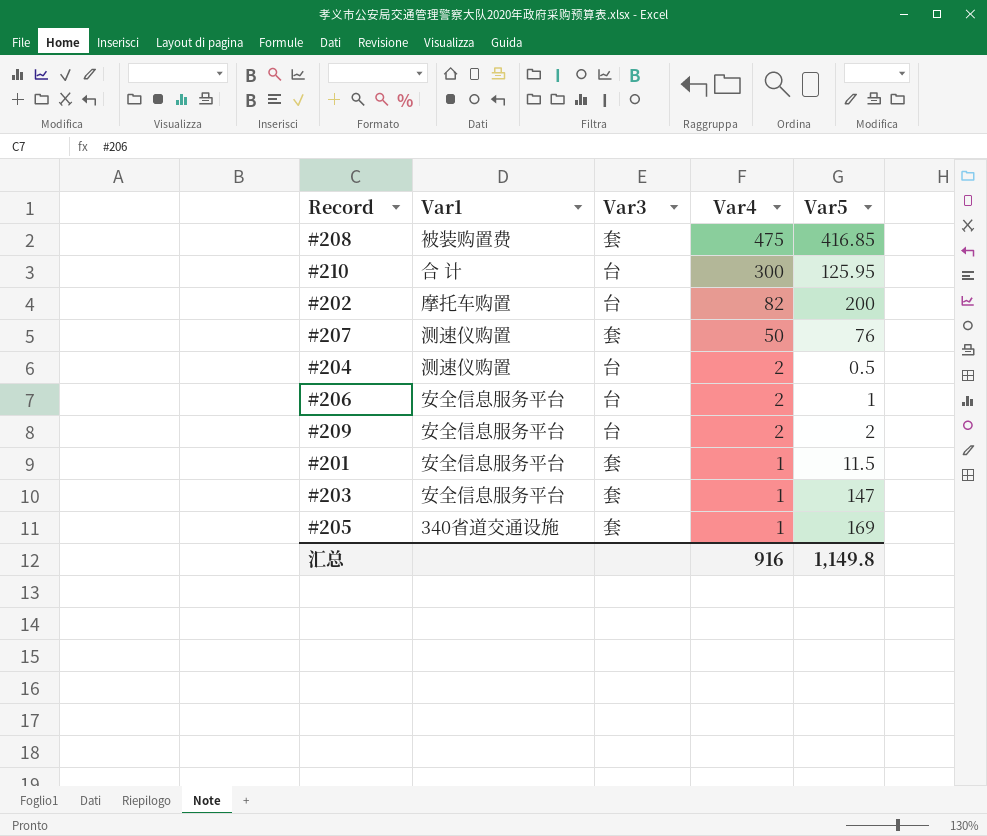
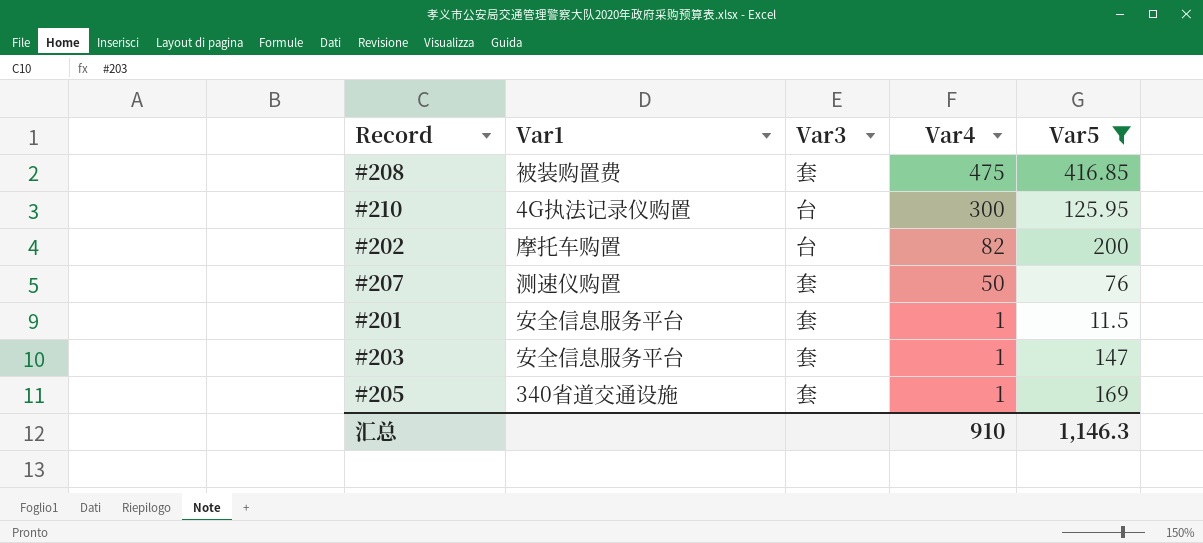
filter: none -> Var5 >= 11.5
#210 | Var1: 合 计 -> 4G执法记录仪购置
汇总 | Var4: 916 -> 910
汇总 | Var5: 1,149.8 -> 1,146.3

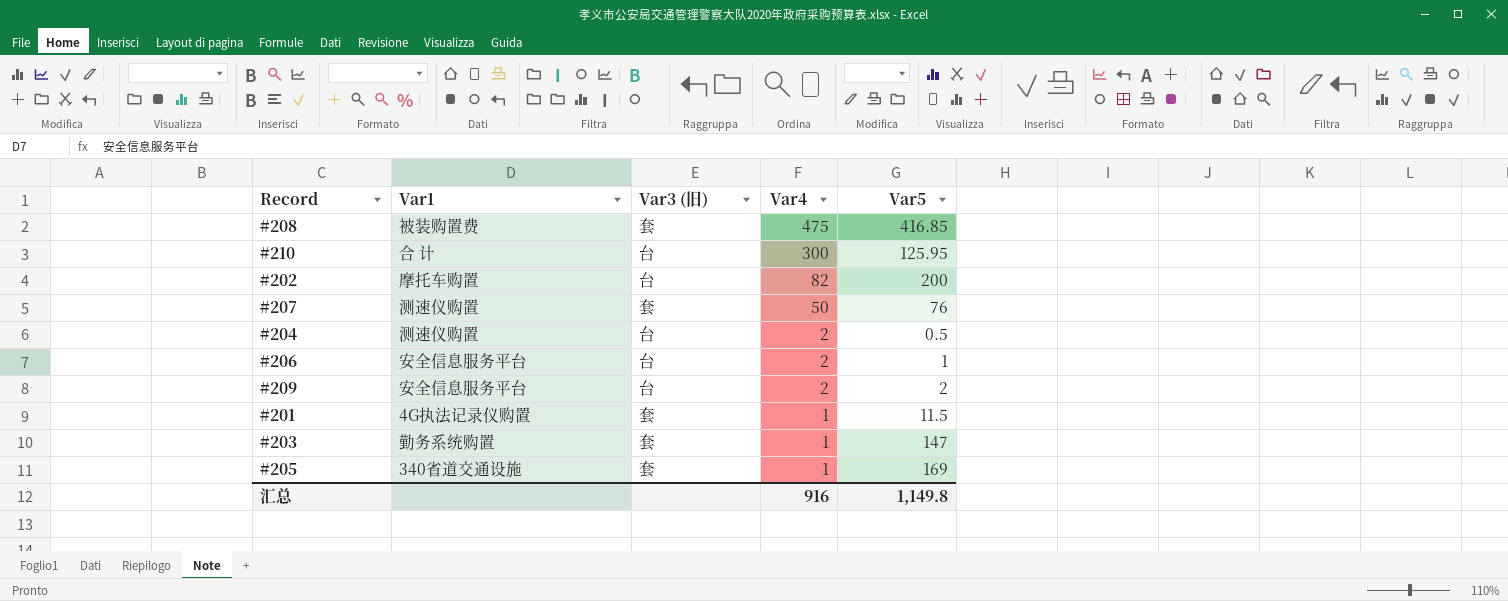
filter: Var5 >= 11.5 -> none
column name: Var3 -> Var3 (旧)
#210 | Var1: 4G执法记录仪购置 -> 合 计
#201 | Var1: 安全信息服务平台 -> 4G执法记录仪购置
#203 | Var1: 安全信息服务平台 -> 勤务系统购置
汇总 | Var4: 910 -> 916
汇总 | Var5: 1,146.3 -> 1,149.8

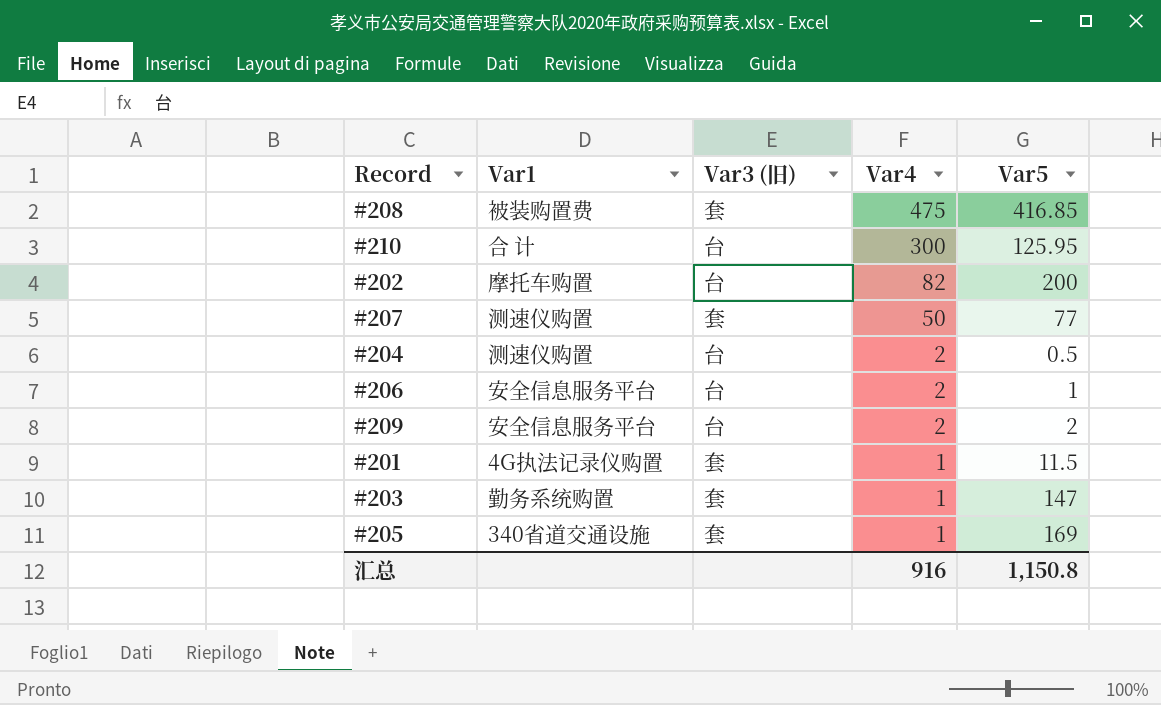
#207 | Var5: 76 -> 77
汇总 | Var5: 1,149.8 -> 1,150.8

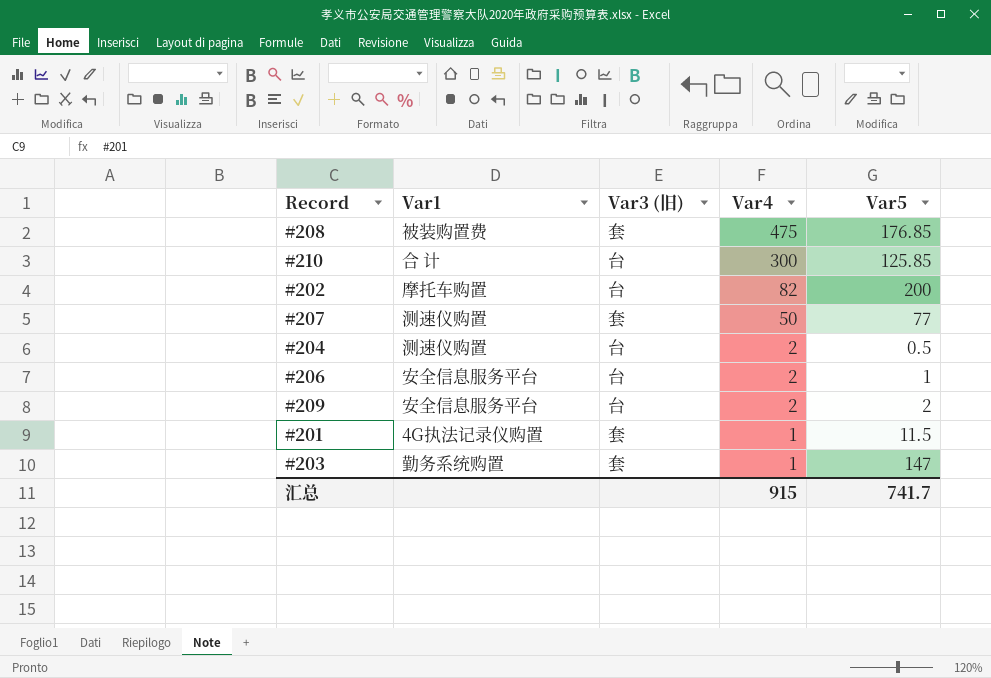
row #205: 340省道交通设施 | 套 | 1 | 169 -> none
#208 | Var5: 416.85 -> 176.85
#210 | Var5: 125.95 -> 125.85
汇总 | Var4: 916 -> 915
汇总 | Var5: 1,150.8 -> 741.7

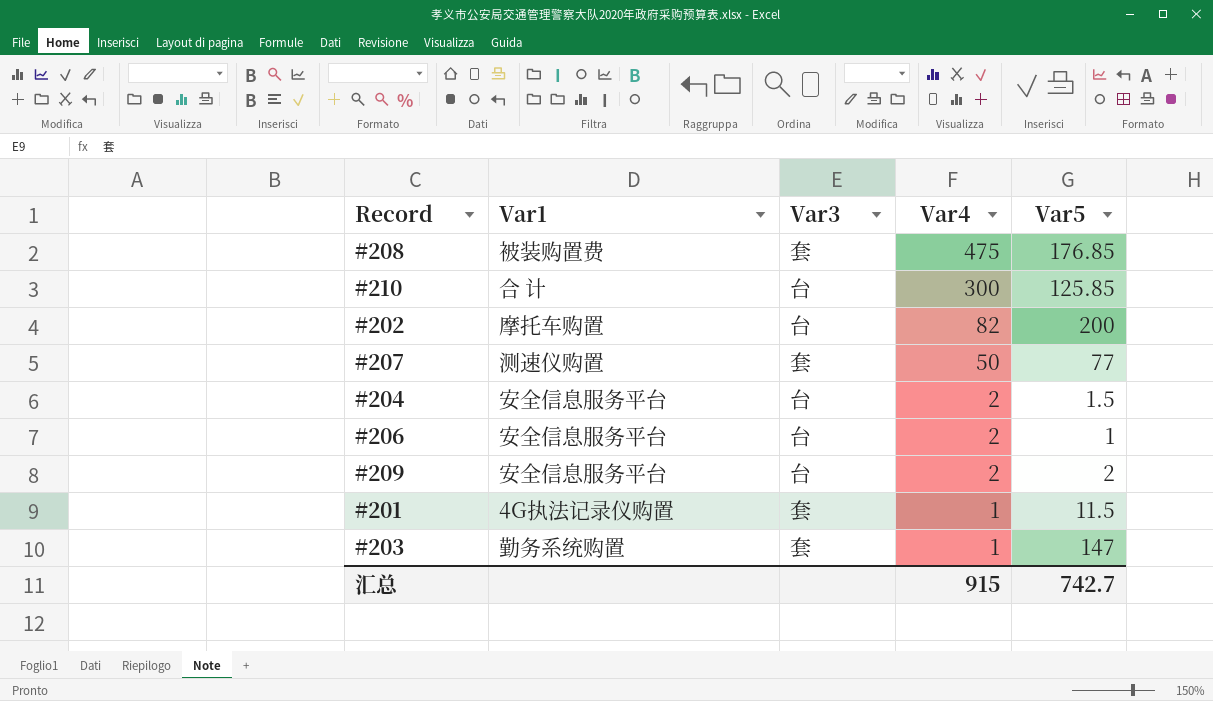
column name: Var3 (旧) -> Var3
#204 | Var1: 测速仪购置 -> 安全信息服务平台
#204 | Var5: 0.5 -> 1.5
汇总 | Var5: 741.7 -> 742.7

